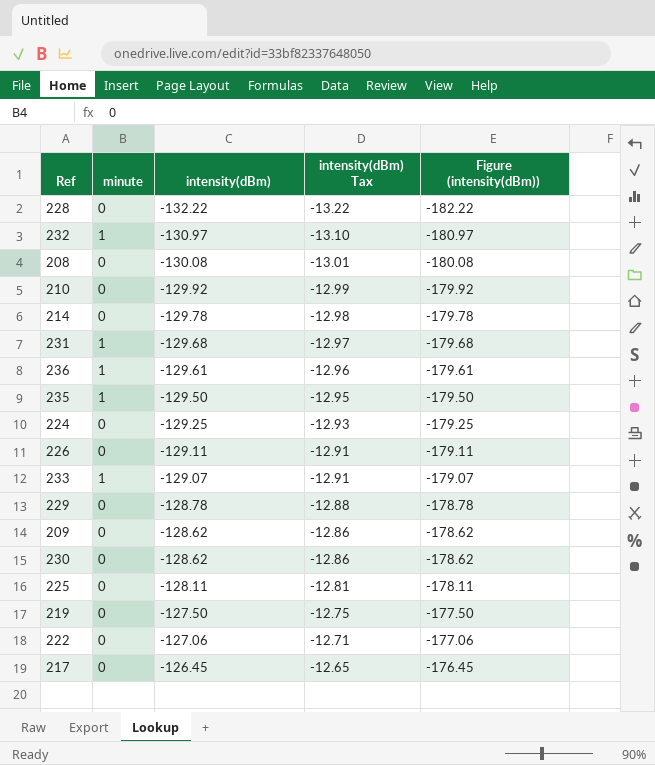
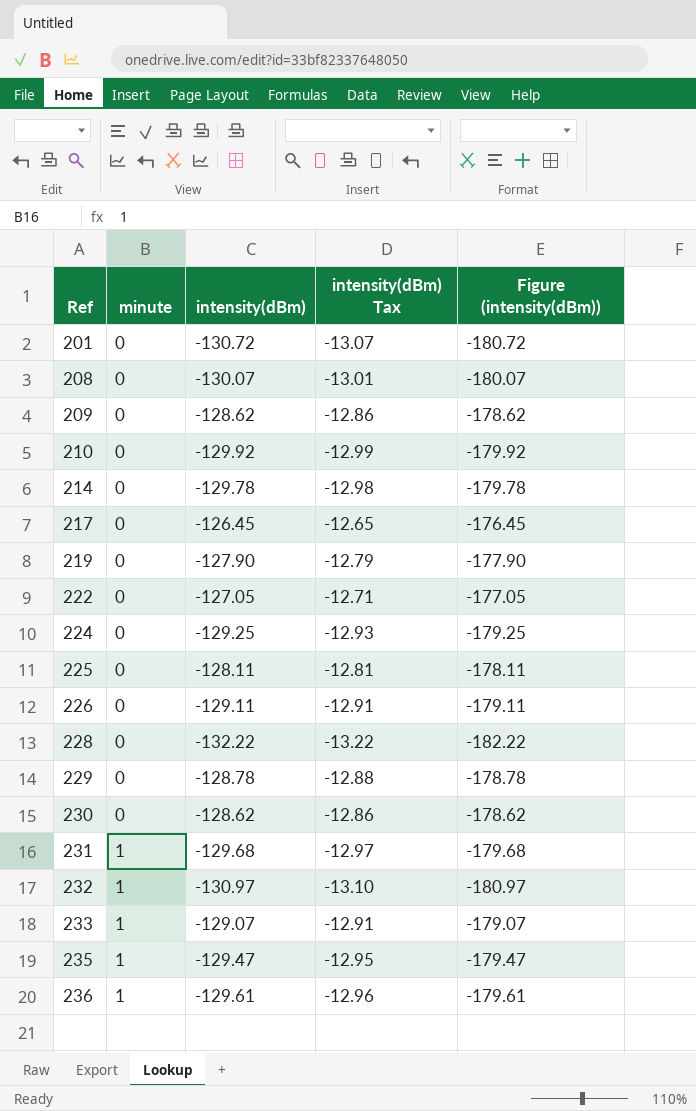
row order: intensity(dBm) ascending -> Ref ascending
row 201: none -> 0 | -130.72 | -13.07 | -180.72
208 | intensity(dBm): -130.08 -> -130.07
208 | Figure (intensity(dBm)): -180.08 -> -180.07
219 | intensity(dBm): -127.50 -> -127.90
219 | intensity(dBm) Tax: -12.75 -> -12.79
219 | Figure (intensity(dBm)): -177.50 -> -177.90
222 | intensity(dBm): -127.06 -> -127.05
222 | Figure (intensity(dBm)): -177.06 -> -177.05
235 | intensity(dBm): -129.50 -> -129.47
235 | Figure (intensity(dBm)): -179.50 -> -179.47

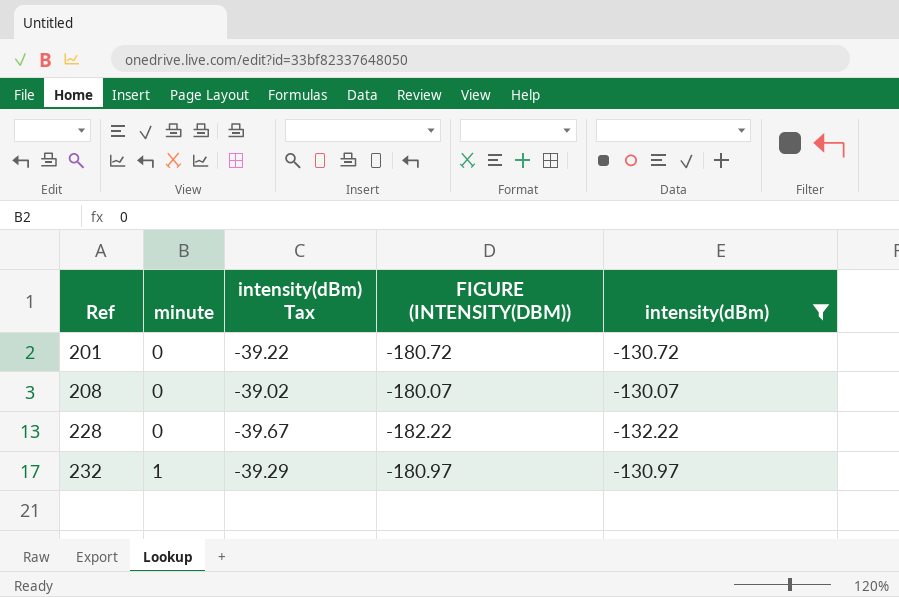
filter: none -> intensity(dBm) <= -130.07
column intensity(dBm) Tax | formula: [intensity(dBm)] * 0.1 -> [intensity(dBm)] * 0.3
column name: Figure (intensity(dBm)) -> FIGURE (INTENSITY(DBM))
column intensity(dBm) | position: 3 -> 5

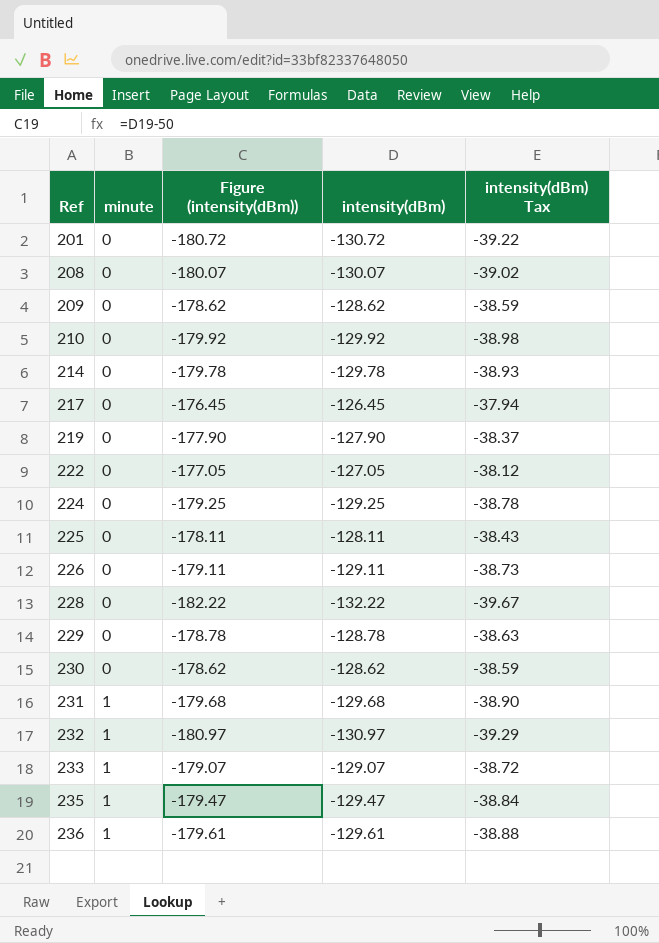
filter: intensity(dBm) <= -130.07 -> none
column name: FIGURE (INTENSITY(DBM)) -> Figure (intensity(dBm))
column intensity(dBm) Tax | position: 3 -> 5

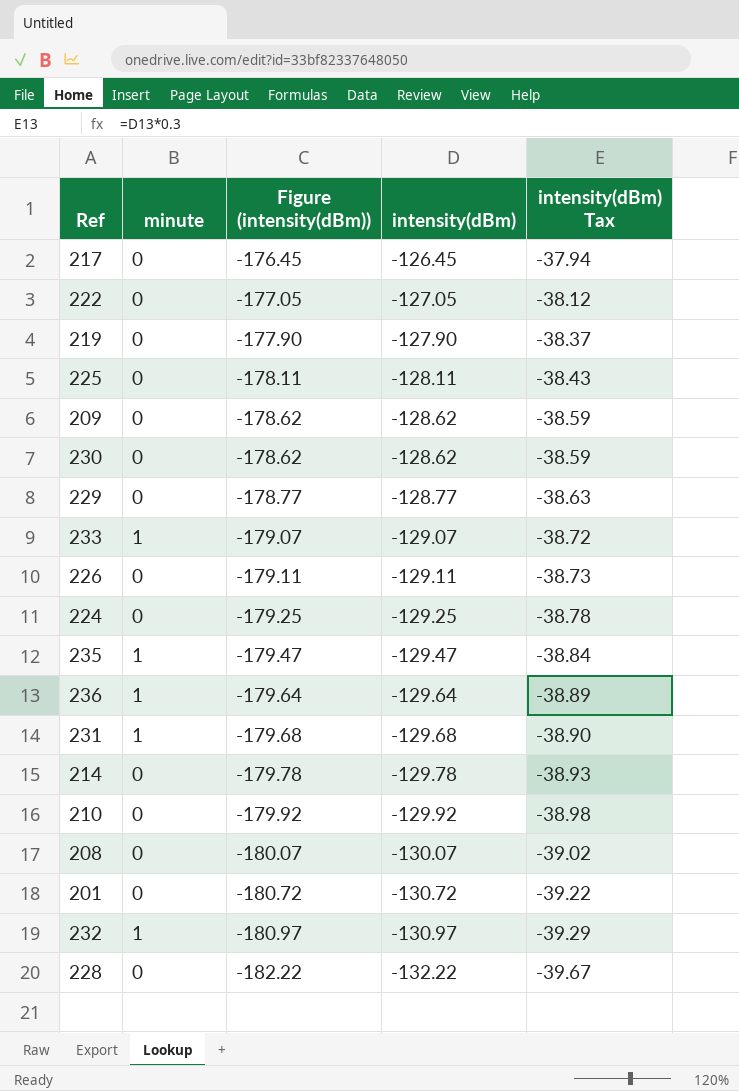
row order: Ref ascending -> Figure (intensity(dBm)) descending
229 | Figure (intensity(dBm)): -178.78 -> -178.77
229 | intensity(dBm): -128.78 -> -128.77
236 | Figure (intensity(dBm)): -179.61 -> -179.64
236 | intensity(dBm): -129.61 -> -129.64
236 | intensity(dBm) Tax: -38.88 -> -38.89

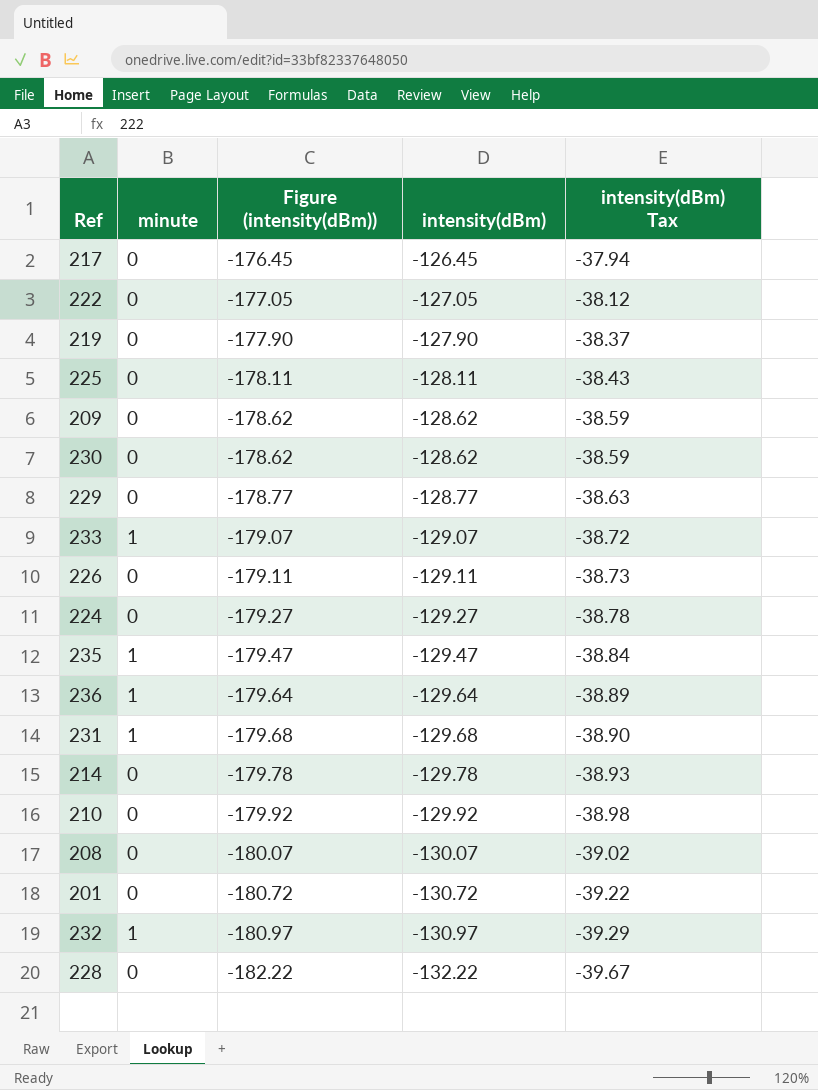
224 | Figure (intensity(dBm)): -179.25 -> -179.27
224 | intensity(dBm): -129.25 -> -129.27

